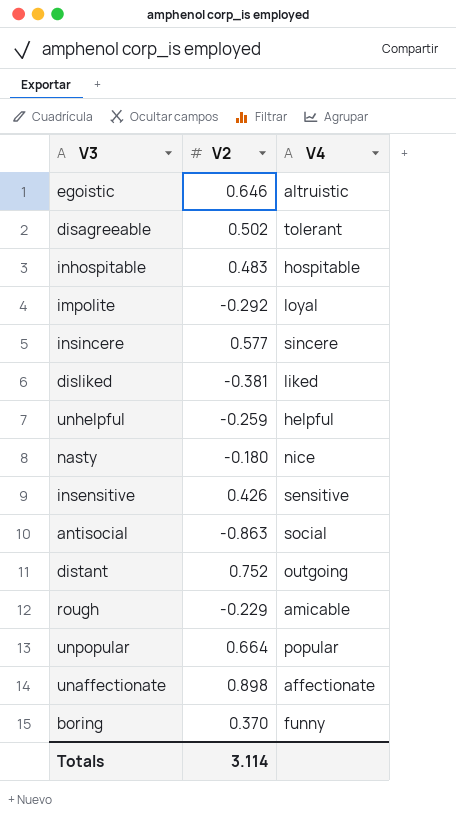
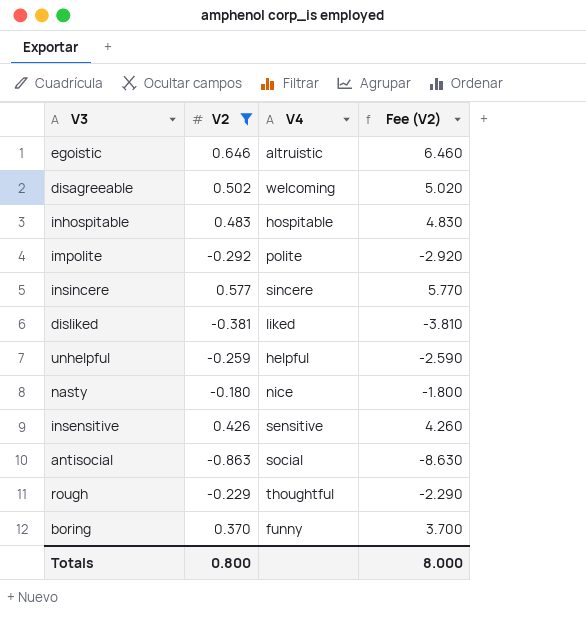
filter: none -> V2 <= 0.646
column Fee (V2) | formula: none -> [V2] * 10
disagreeable | V4: tolerant -> welcoming
impolite | V4: loyal -> polite
rough | V4: amicable -> thoughtful
Totals | V2: 3.114 -> 0.800

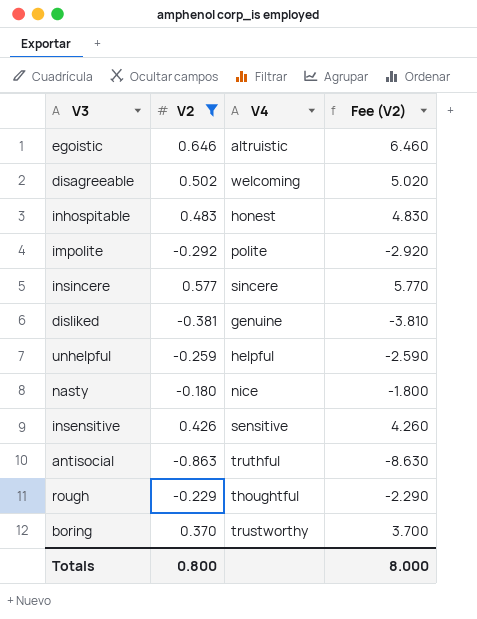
inhospitable | V4: hospitable -> honest
disliked | V4: liked -> genuine
antisocial | V4: social -> truthful
boring | V4: funny -> trustworthy

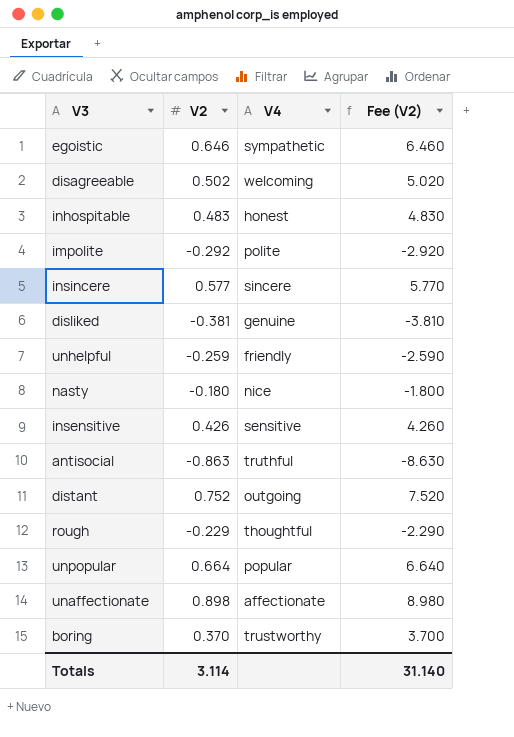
filter: V2 <= 0.646 -> none
egoistic | V4: altruistic -> sympathetic
unhelpful | V4: helpful -> friendly
Totals | V2: 0.800 -> 3.114
Totals | Fee (V2): 8.000 -> 31.140

